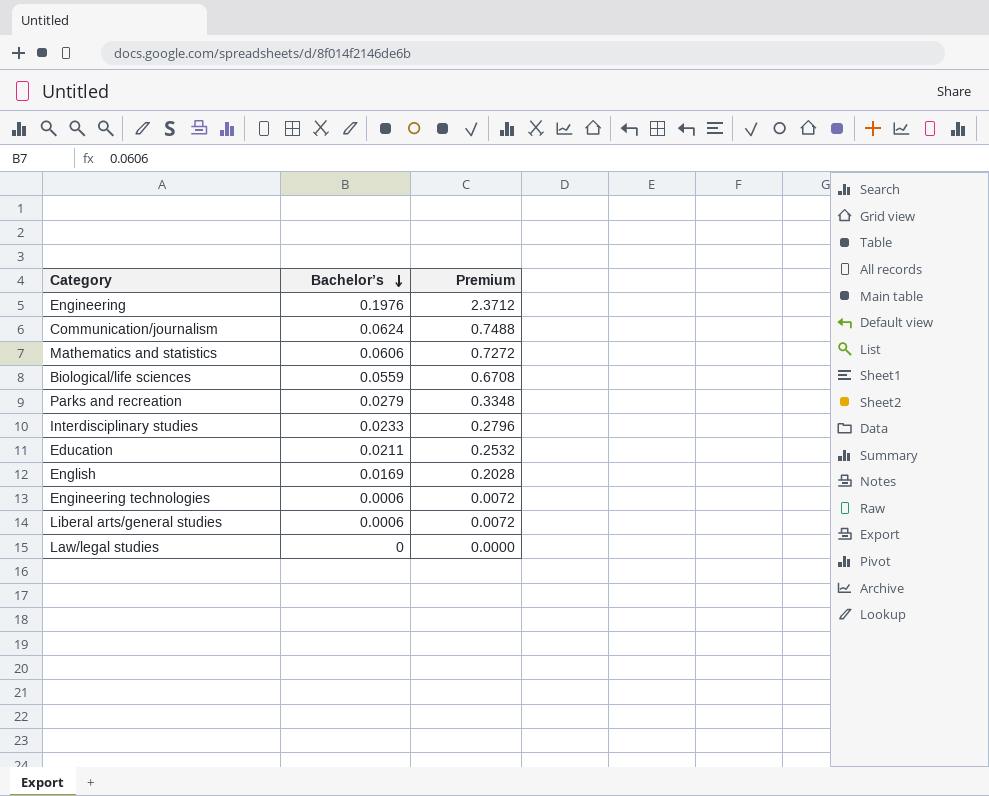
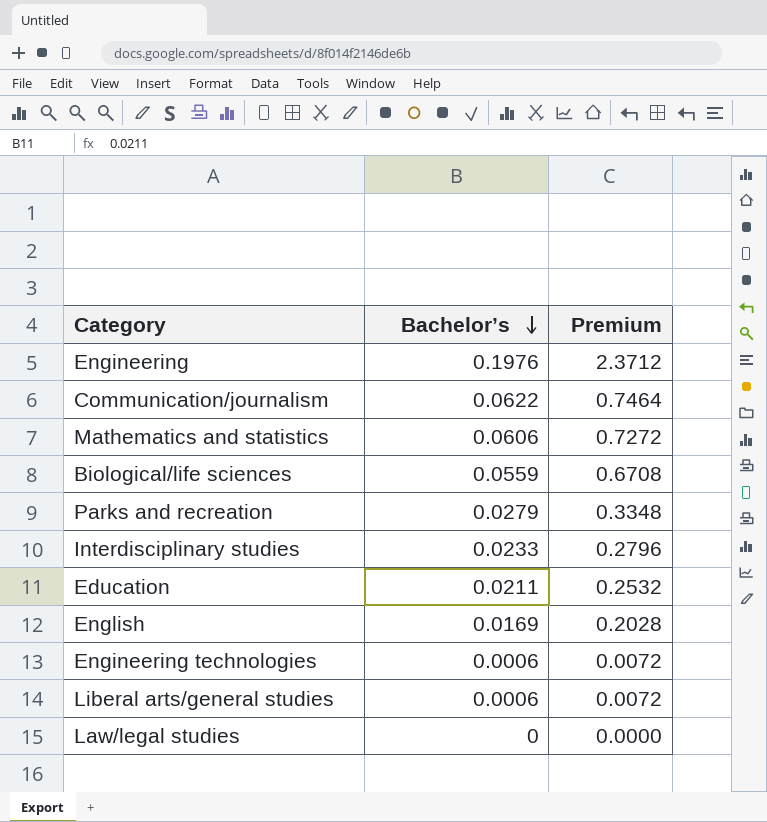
Communication/journalism | Bachelor’s: 0.0624 -> 0.0622
Communication/journalism | Premium: 0.7488 -> 0.7464

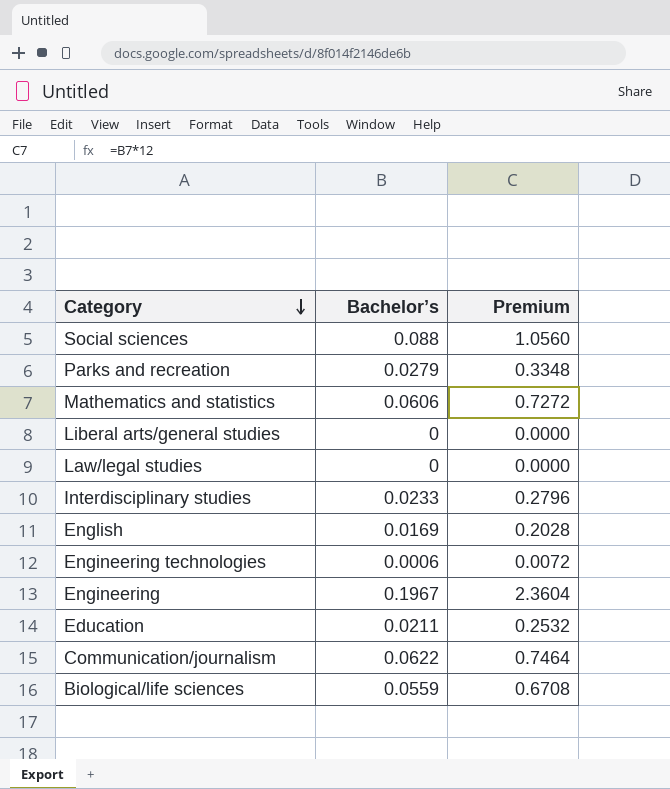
row order: Bachelor’s descending -> Category descending
row Social sciences: none -> 0.088 | 1.0560
Liberal arts/general studies | Bachelor’s: 0.0006 -> 0
Liberal arts/general studies | Premium: 0.0072 -> 0.0000
Engineering | Bachelor’s: 0.1976 -> 0.1967
Engineering | Premium: 2.3712 -> 2.3604

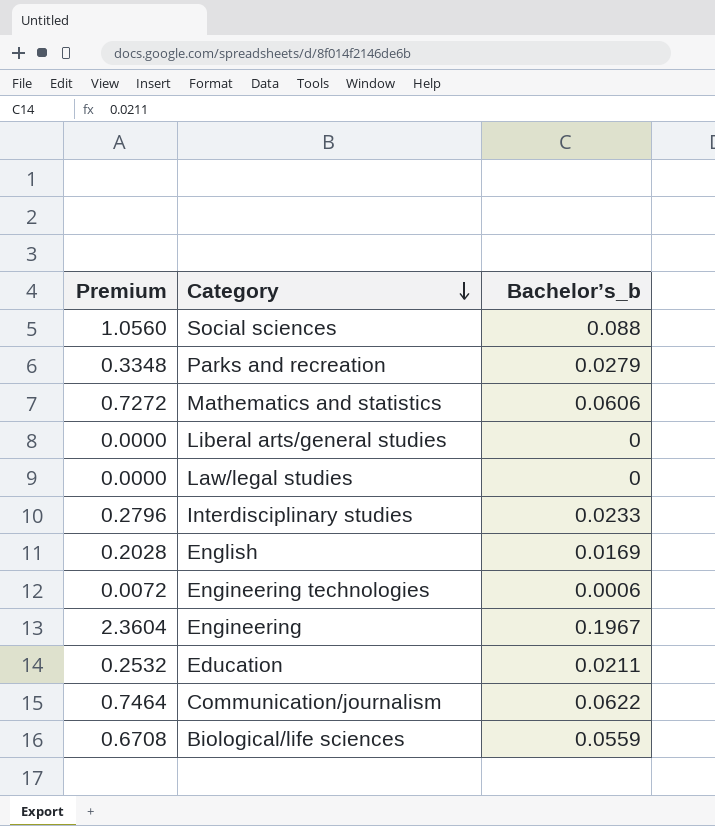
column Premium | position: 3 -> 1
column name: Bachelor’s -> Bachelor’s_b

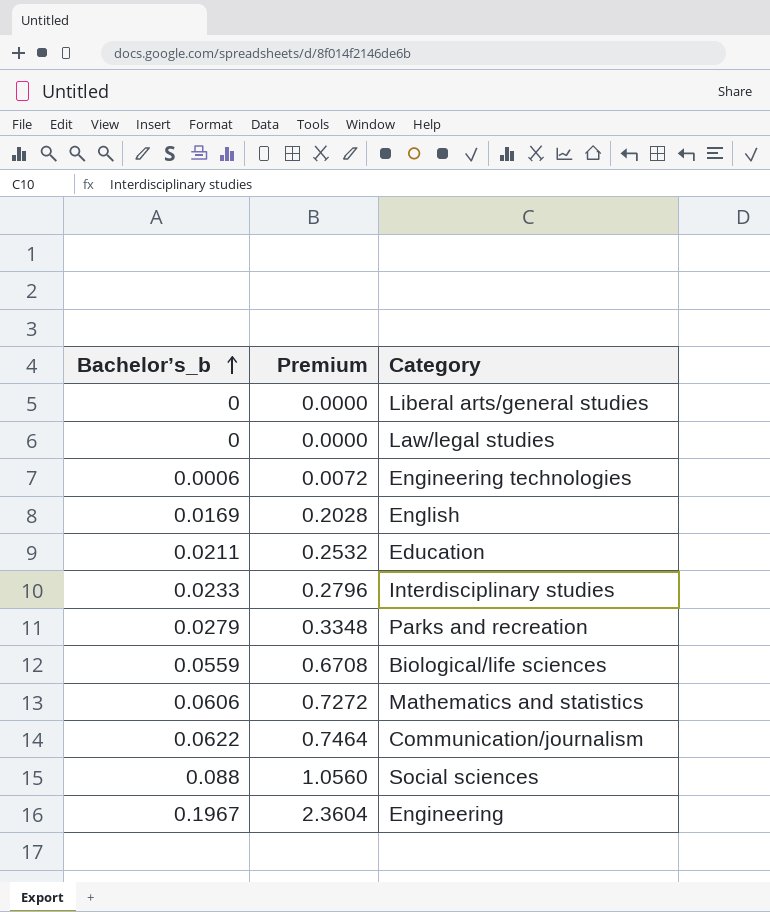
row order: Category descending -> Bachelor’s_b ascending
column Bachelor’s_b | position: 3 -> 1

